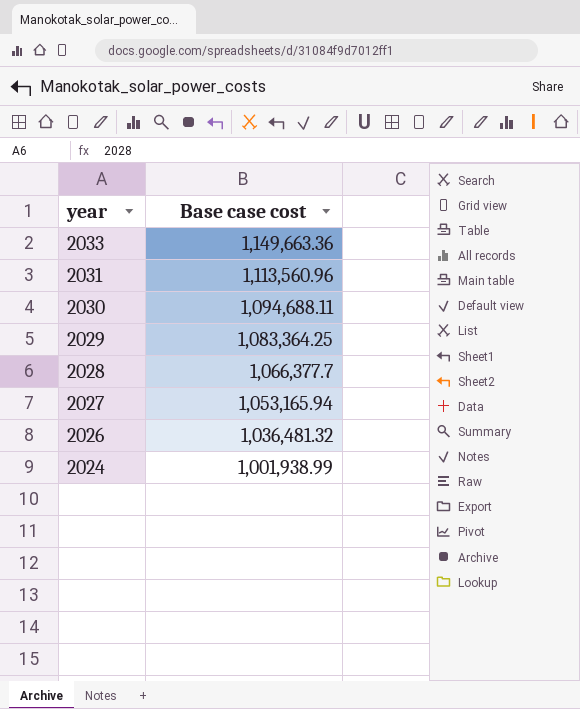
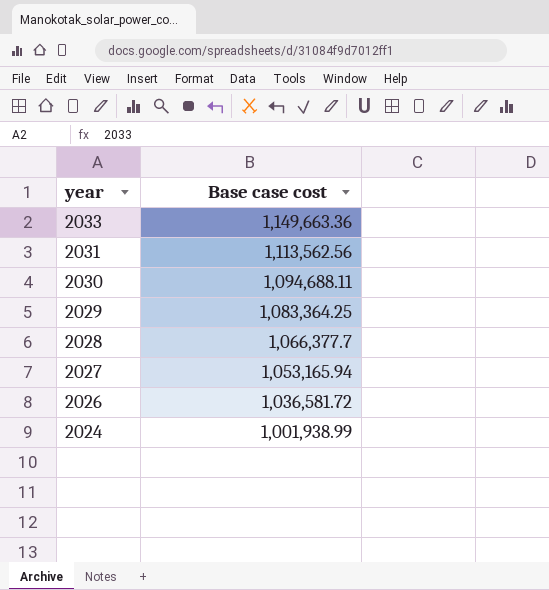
2031 | Base case cost: 1,113,560.96 -> 1,113,562.56
2026 | Base case cost: 1,036,481.32 -> 1,036,581.72

